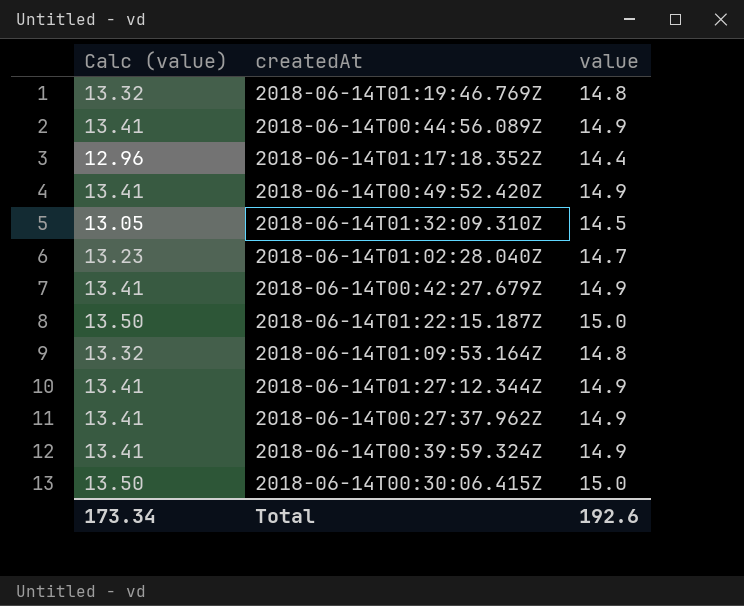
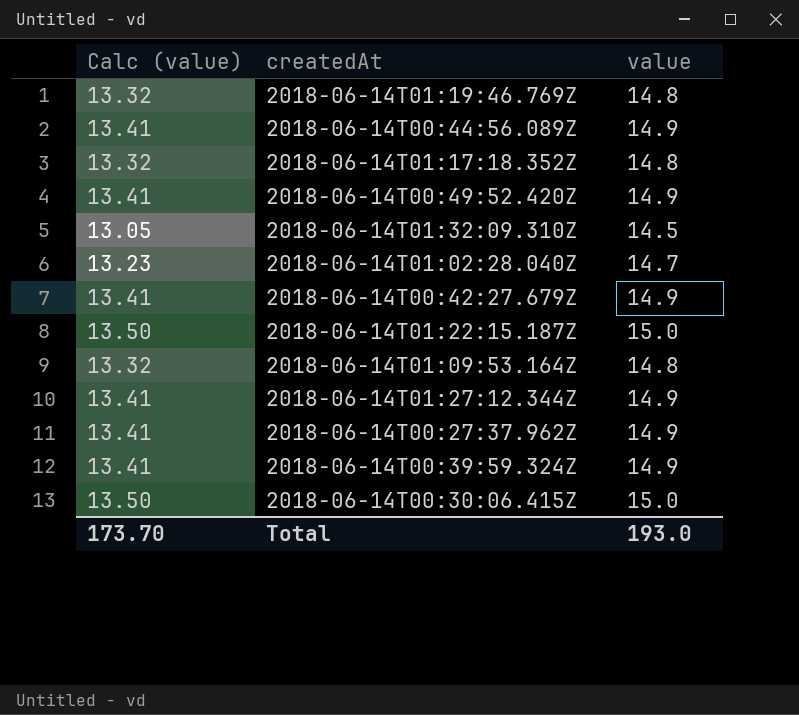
2018-06-14T01:17:18.352Z | Calc (value): 12.96 -> 13.32
2018-06-14T01:17:18.352Z | value: 14.4 -> 14.8
Total | Calc (value): 173.34 -> 173.70
Total | value: 192.6 -> 193.0

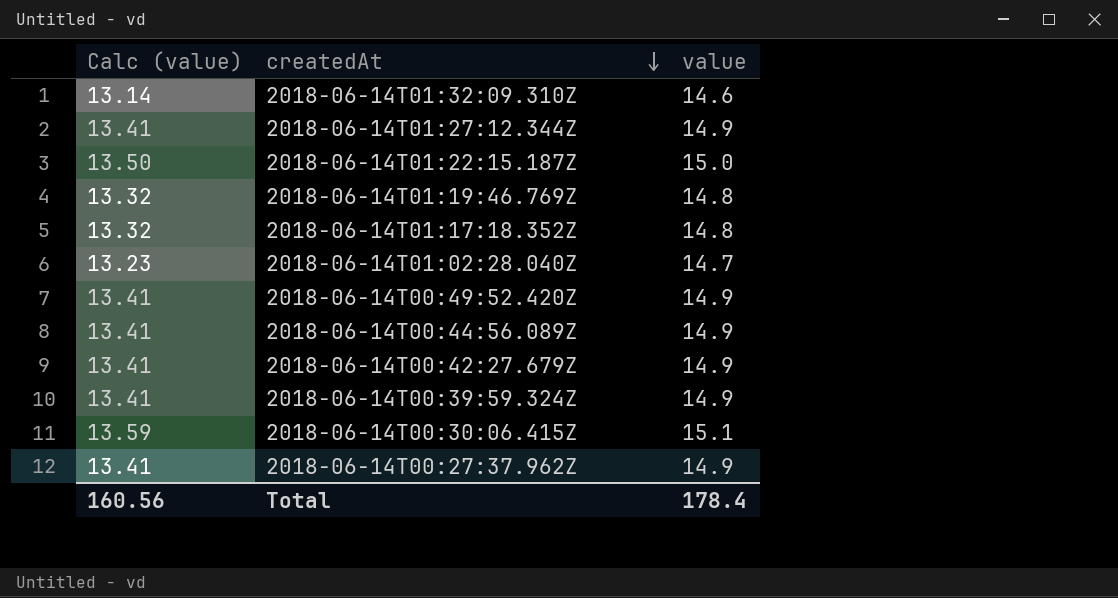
row order: none -> createdAt descending
row 2018-06-14T01:09:53.164Z: 13.32 | 14.8 -> none
2018-06-14T01:32:09.310Z | Calc (value): 13.05 -> 13.14
2018-06-14T01:32:09.310Z | value: 14.5 -> 14.6
2018-06-14T00:30:06.415Z | Calc (value): 13.50 -> 13.59
2018-06-14T00:30:06.415Z | value: 15.0 -> 15.1
Total | Calc (value): 173.70 -> 160.56
Total | value: 193.0 -> 178.4

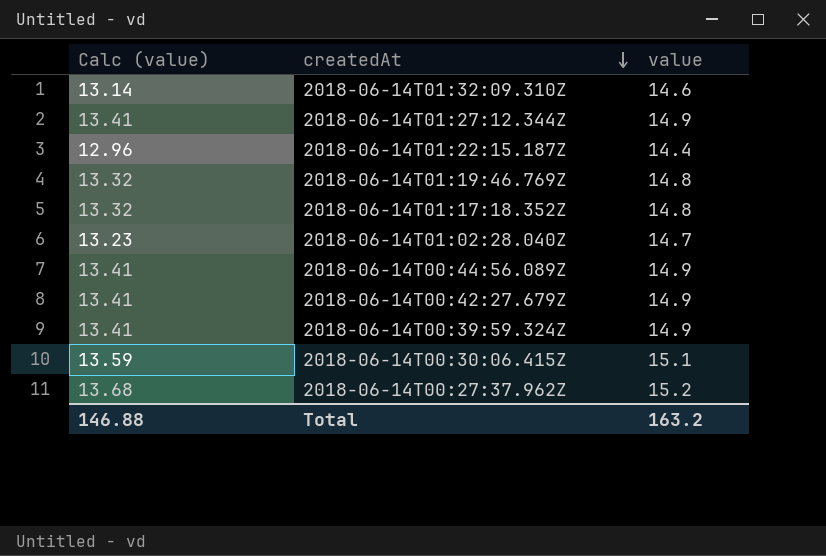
row 2018-06-14T00:49:52.420Z: 13.41 | 14.9 -> none
2018-06-14T01:22:15.187Z | Calc (value): 13.50 -> 12.96
2018-06-14T01:22:15.187Z | value: 15.0 -> 14.4
2018-06-14T00:27:37.962Z | Calc (value): 13.41 -> 13.68
2018-06-14T00:27:37.962Z | value: 14.9 -> 15.2
Total | Calc (value): 160.56 -> 146.88
Total | value: 178.4 -> 163.2

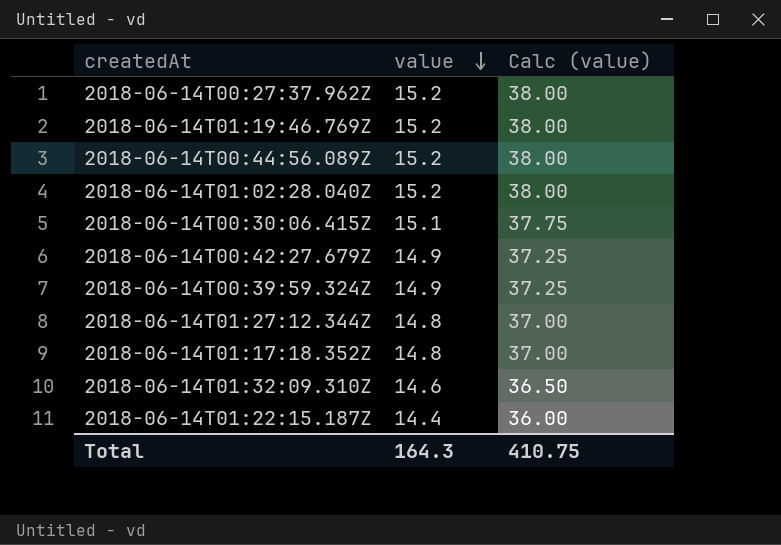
row order: createdAt descending -> value descending
column Calc (value) | formula: [value] * 0.9 -> [value] * 2.5
column Calc (value) | position: 1 -> 3
2018-06-14T01:19:46.769Z | value: 14.8 -> 15.2
2018-06-14T00:44:56.089Z | value: 14.9 -> 15.2
2018-06-14T01:02:28.040Z | value: 14.7 -> 15.2
2018-06-14T01:27:12.344Z | value: 14.9 -> 14.8
Total | value: 163.2 -> 164.3
Total | Calc (value): 146.88 -> 410.75

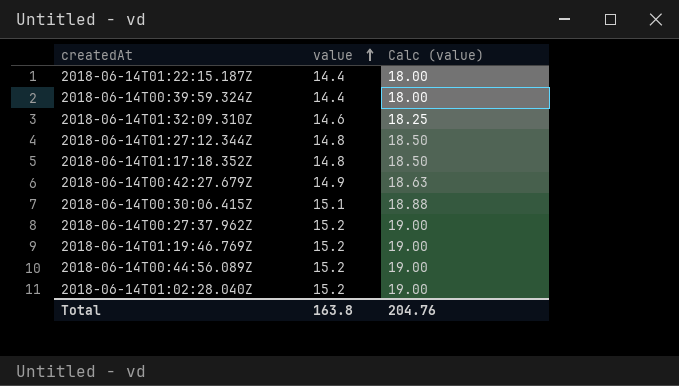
row order: value descending -> value ascending
column Calc (value) | formula: [value] * 2.5 -> [value] * 1.25
2018-06-14T00:39:59.324Z | value: 14.9 -> 14.4
Total | value: 164.3 -> 163.8
Total | Calc (value): 410.75 -> 204.76

